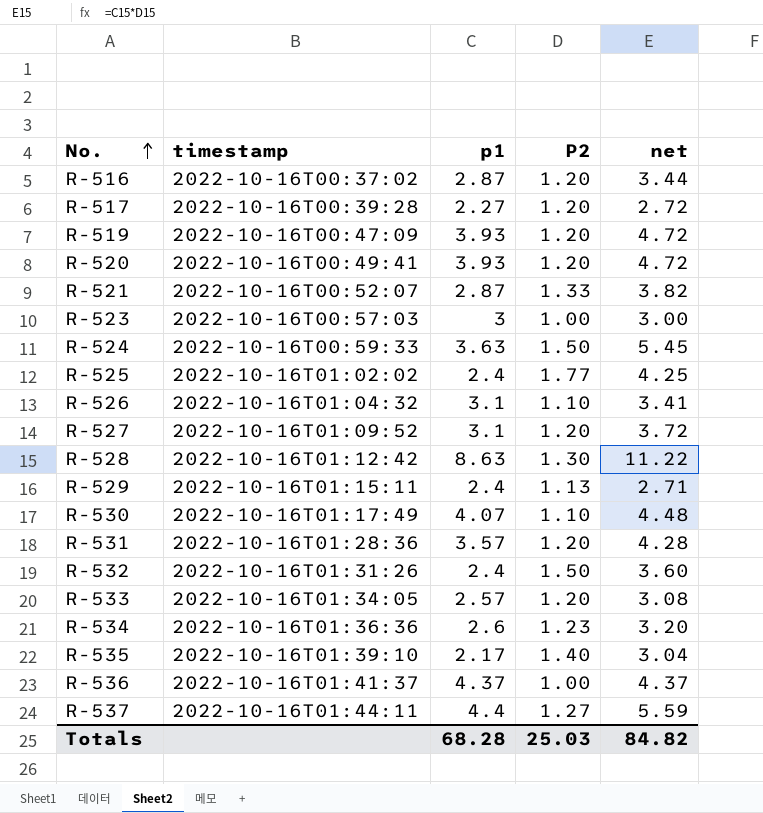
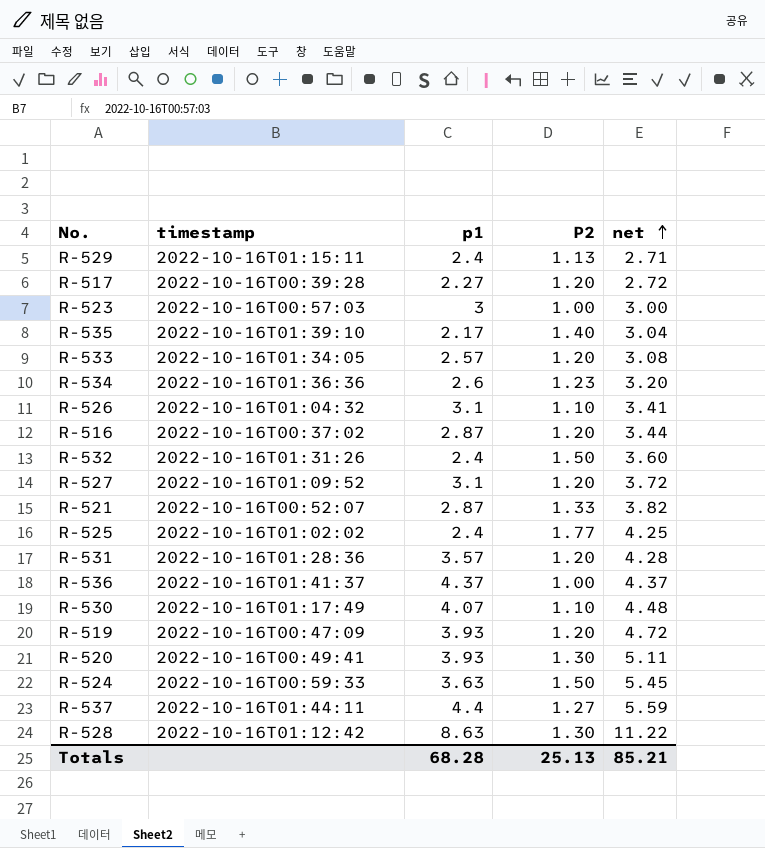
row order: No. ascending -> net ascending
R-520 | P2: 1.20 -> 1.30
R-520 | net: 4.72 -> 5.11
Totals | P2: 25.03 -> 25.13
Totals | net: 84.82 -> 85.21

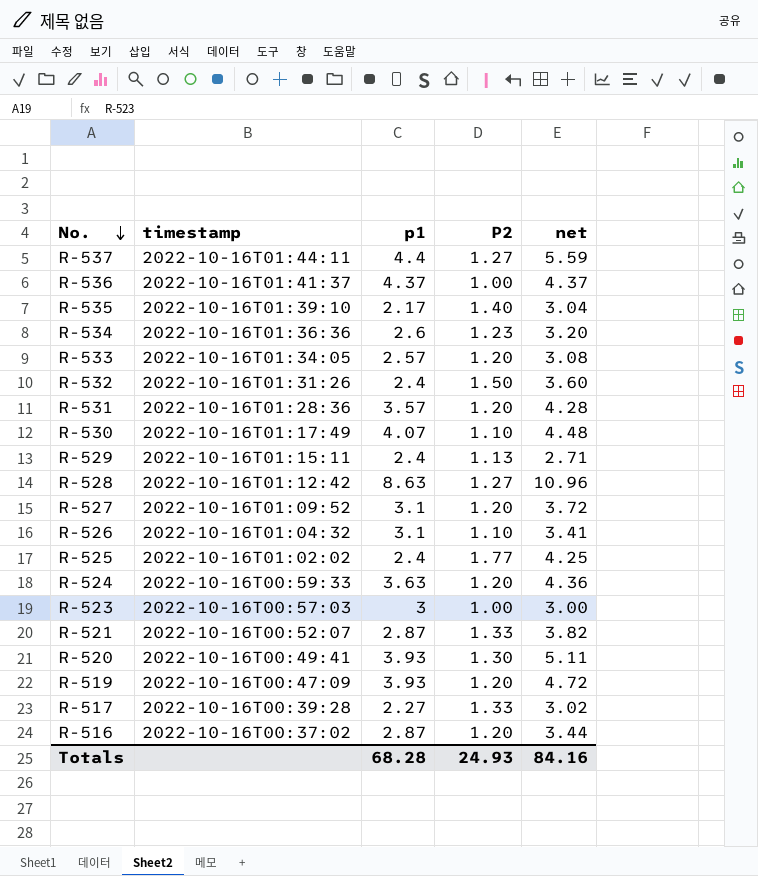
row order: net ascending -> No. descending
R-528 | P2: 1.30 -> 1.27
R-528 | net: 11.22 -> 10.96
R-524 | P2: 1.50 -> 1.20
R-524 | net: 5.45 -> 4.36
R-517 | P2: 1.20 -> 1.33
R-517 | net: 2.72 -> 3.02
Totals | P2: 25.13 -> 24.93
Totals | net: 85.21 -> 84.16

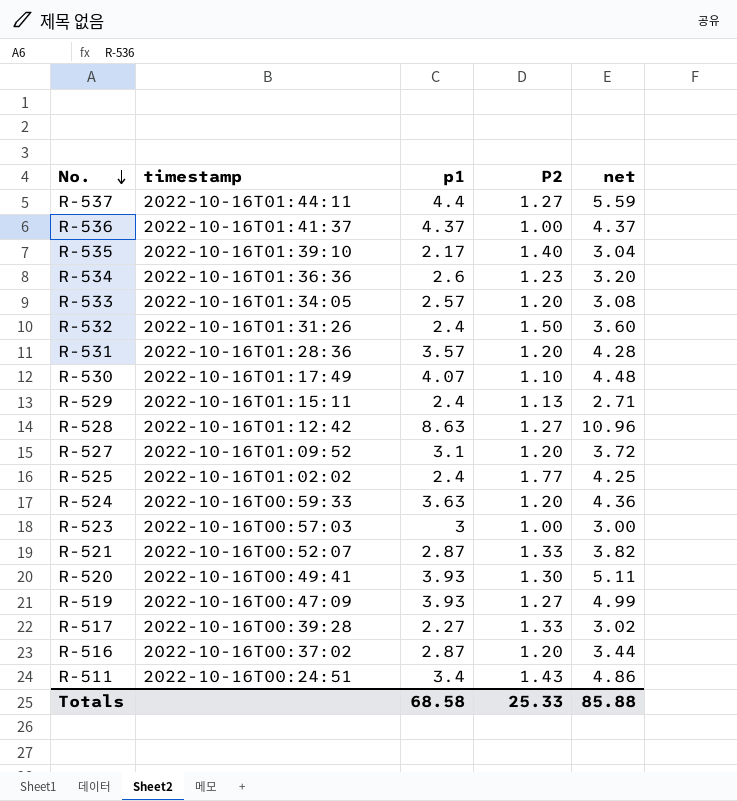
row R-526: 2022-10-16T01:04:32 | 3.1 | 1.10 | 3.41 -> none
R-519 | P2: 1.20 -> 1.27
R-519 | net: 4.72 -> 4.99
row R-511: none -> 2022-10-16T00:24:51 | 3.4 | 1.43 | 4.86
Totals | p1: 68.28 -> 68.58
Totals | P2: 24.93 -> 25.33
Totals | net: 84.16 -> 85.88

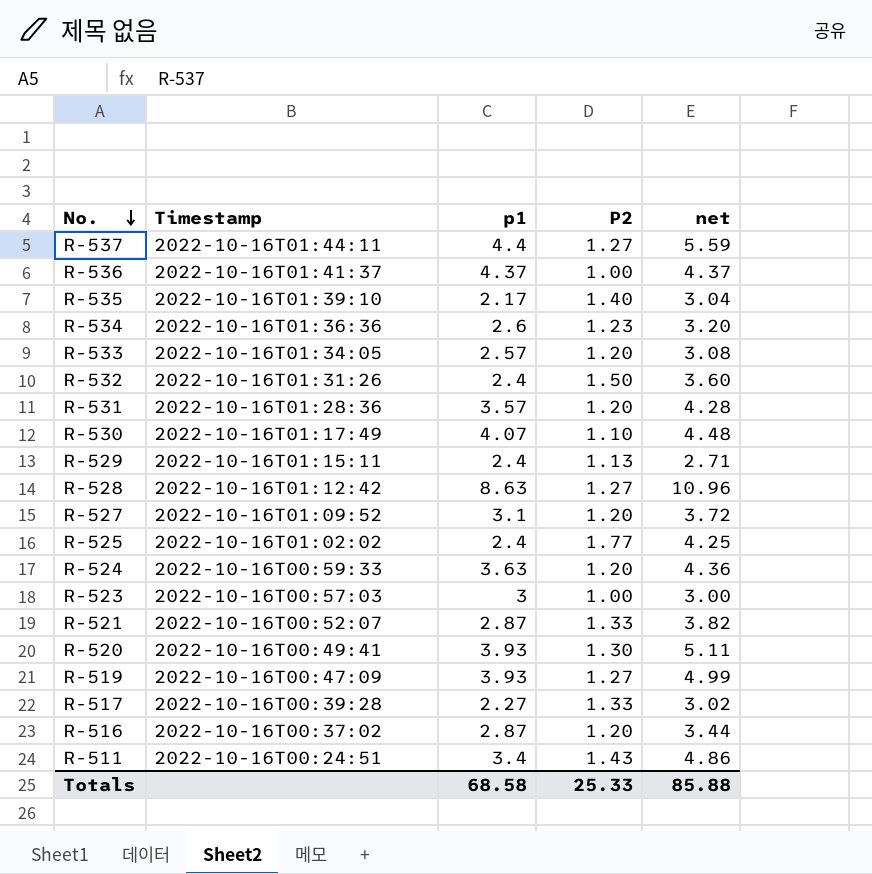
column name: timestamp -> Timestamp

